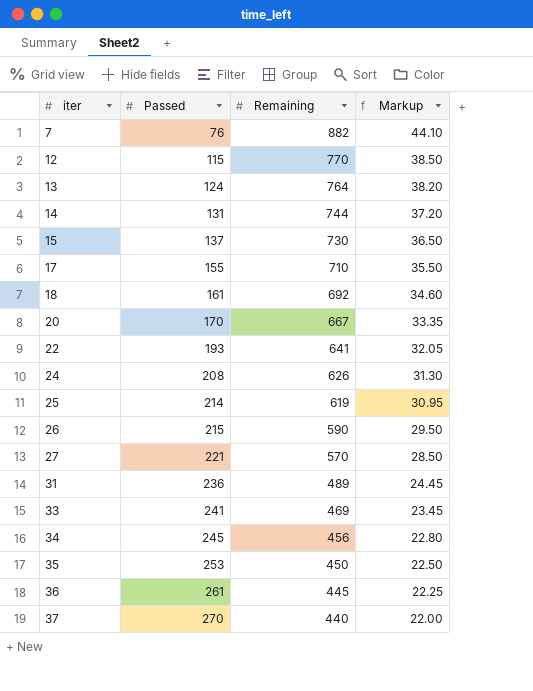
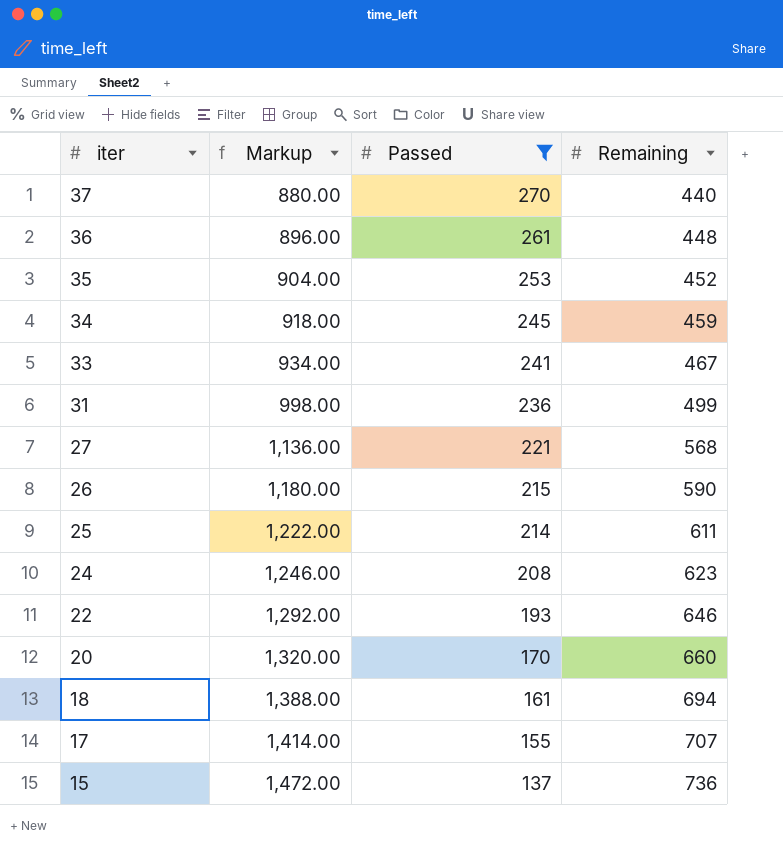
filter: none -> Passed >= 137
row order: iter ascending -> iter descending
column Markup | formula: [Remaining] * 0.05 -> [Remaining] * 2
column Markup | position: 4 -> 2
36 | Remaining: 445 -> 448
35 | Remaining: 450 -> 452
34 | Remaining: 456 -> 459
33 | Remaining: 469 -> 467
31 | Remaining: 489 -> 499
27 | Remaining: 570 -> 568
25 | Remaining: 619 -> 611
24 | Remaining: 626 -> 623
22 | Remaining: 641 -> 646
20 | Remaining: 667 -> 660
18 | Remaining: 692 -> 694
17 | Remaining: 710 -> 707
15 | Remaining: 730 -> 736

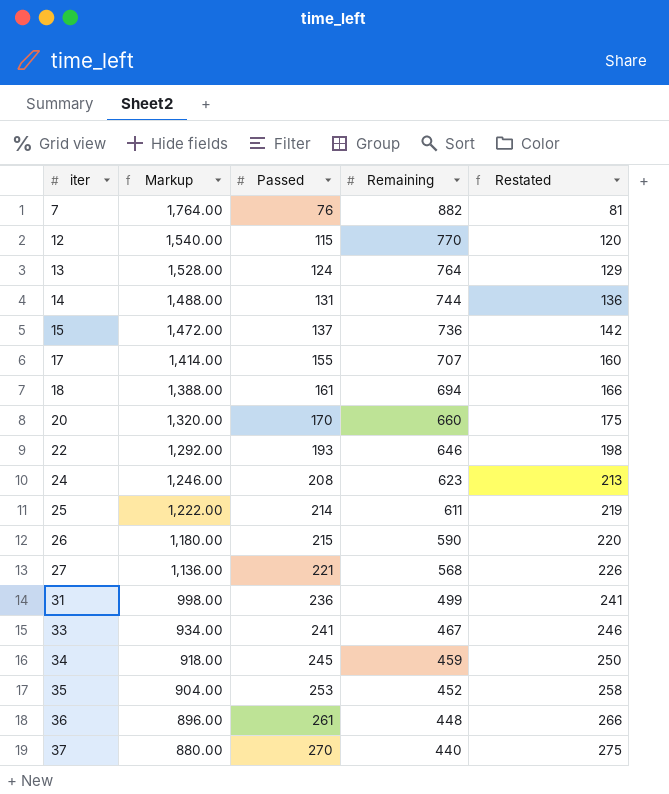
filter: Passed >= 137 -> none
row order: iter descending -> iter ascending
column Restated | formula: none -> [Passed] + 5

